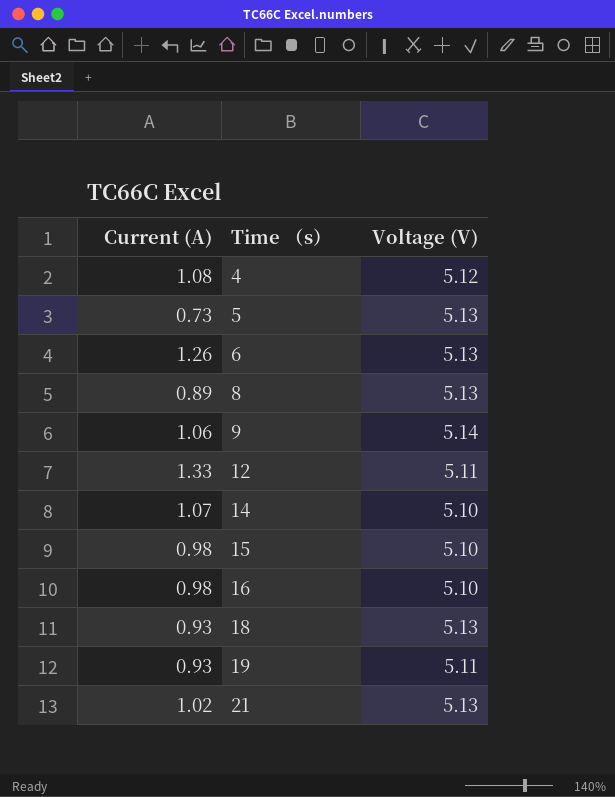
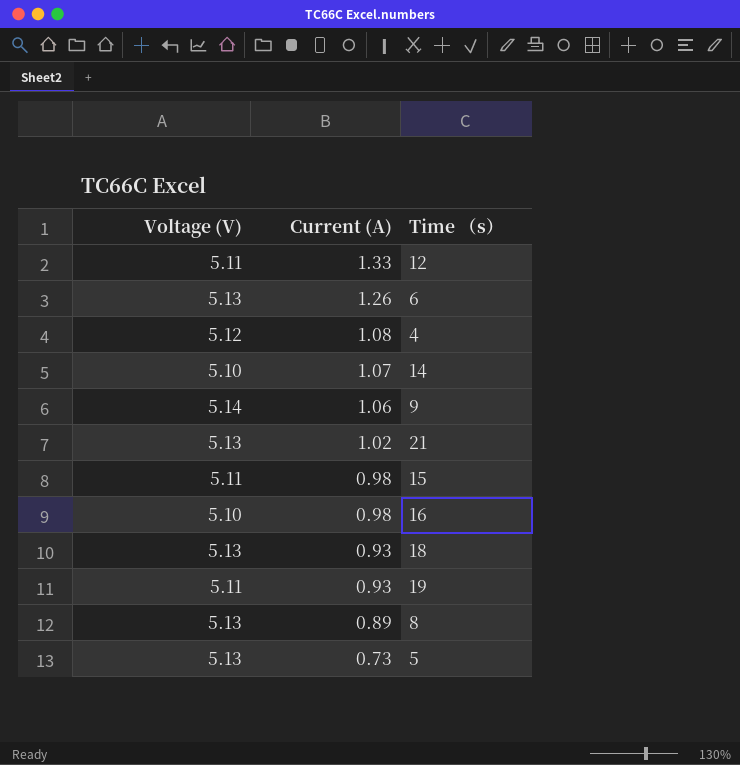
row order: Time （s） ascending -> Current (A) descending
column Voltage (V) | position: 3 -> 1
15 | Voltage (V): 5.10 -> 5.11

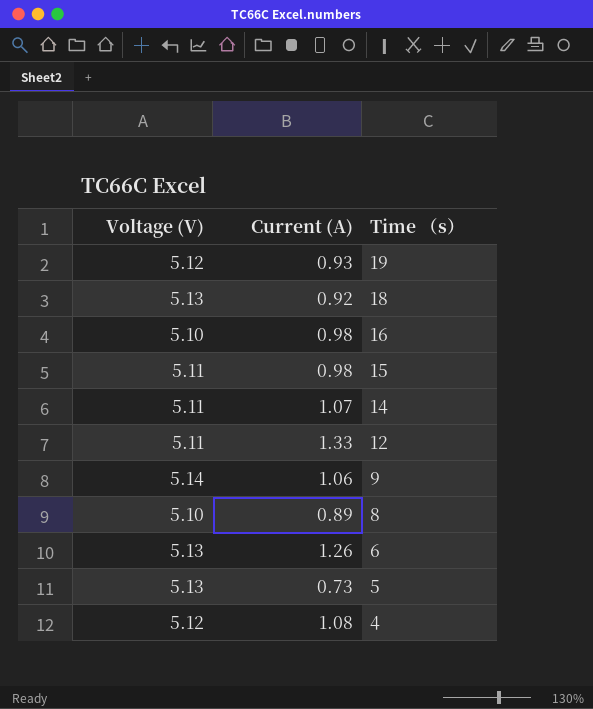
row order: Current (A) descending -> Time （s） descending
row 21: 5.13 | 1.02 -> none
19 | Voltage (V): 5.11 -> 5.12
18 | Current (A): 0.93 -> 0.92
14 | Voltage (V): 5.10 -> 5.11
8 | Voltage (V): 5.13 -> 5.10

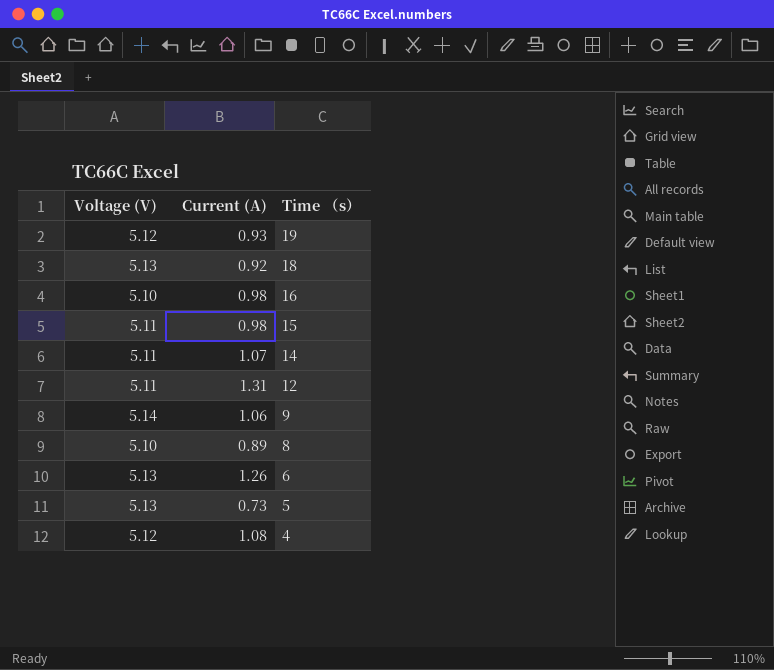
12 | Current (A): 1.33 -> 1.31

